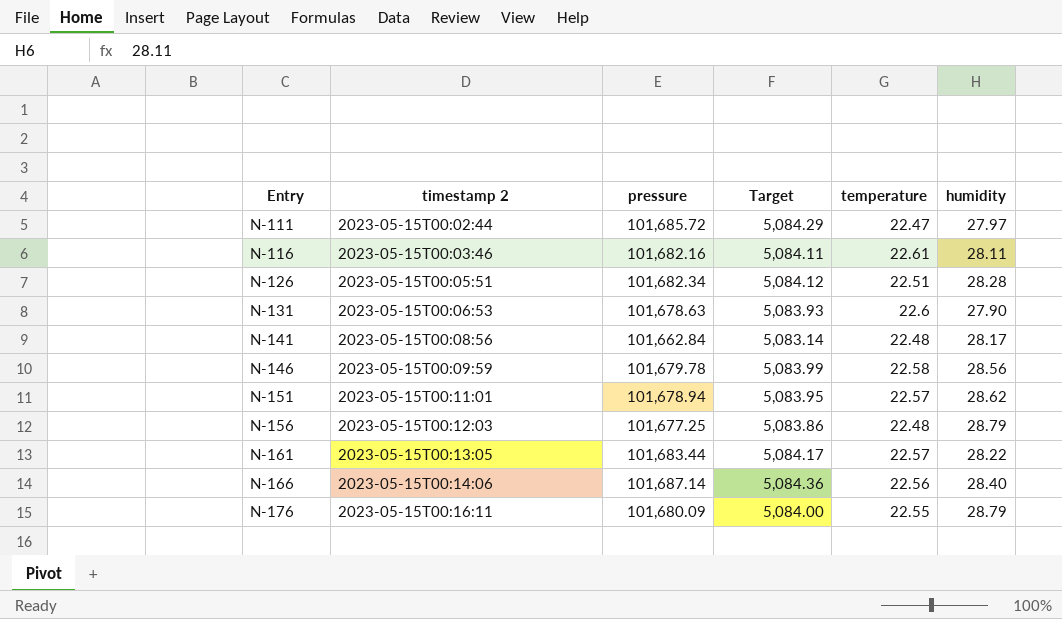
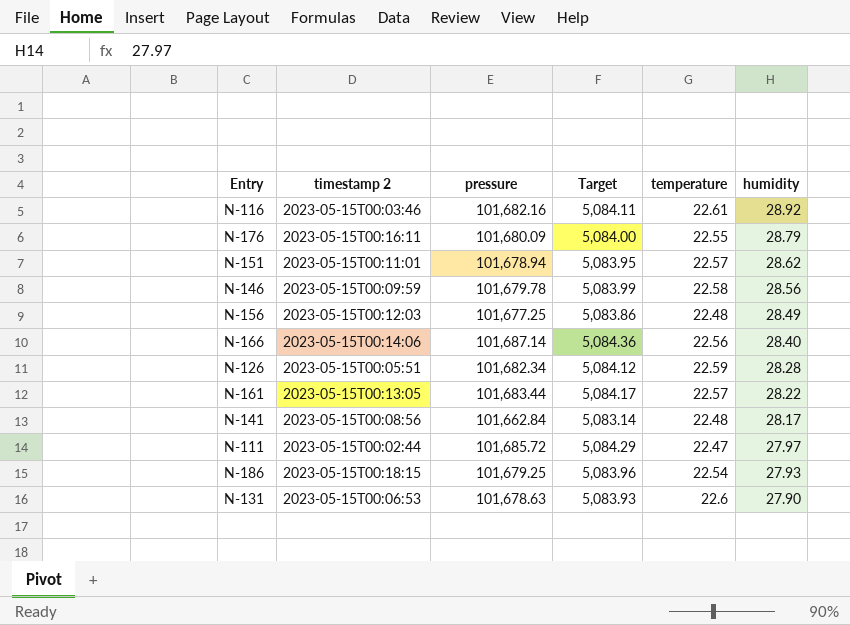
row order: Entry ascending -> humidity descending
N-116 | humidity: 28.11 -> 28.92
N-156 | humidity: 28.79 -> 28.49
N-126 | temperature: 22.51 -> 22.59
row N-186: none -> 2023-05-15T00:18:15 | 101,679.25 | 5,083.96 | 22.54 | 27.93

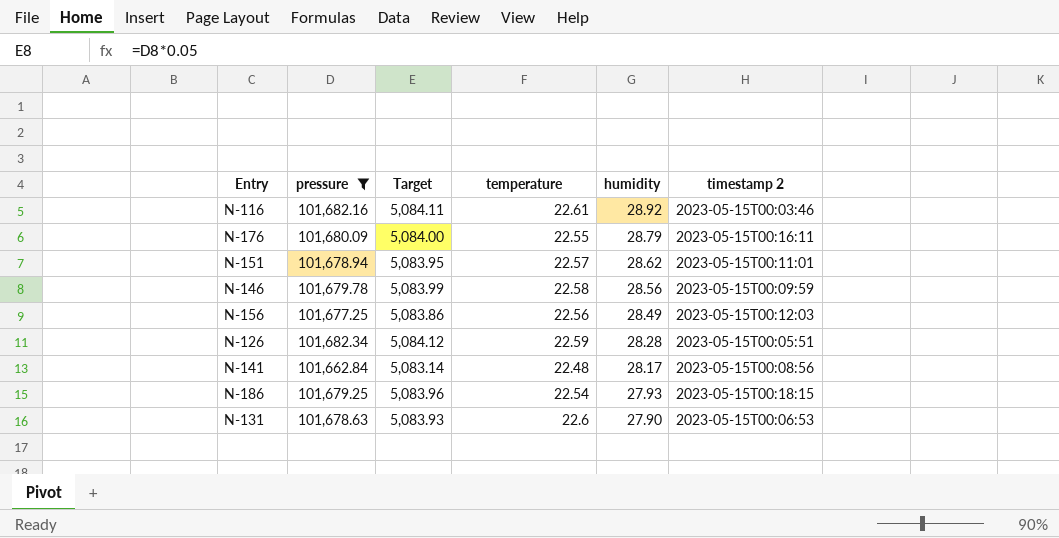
filter: none -> pressure <= 101,682.34
column timestamp 2 | position: 2 -> 6
N-156 | temperature: 22.48 -> 22.56

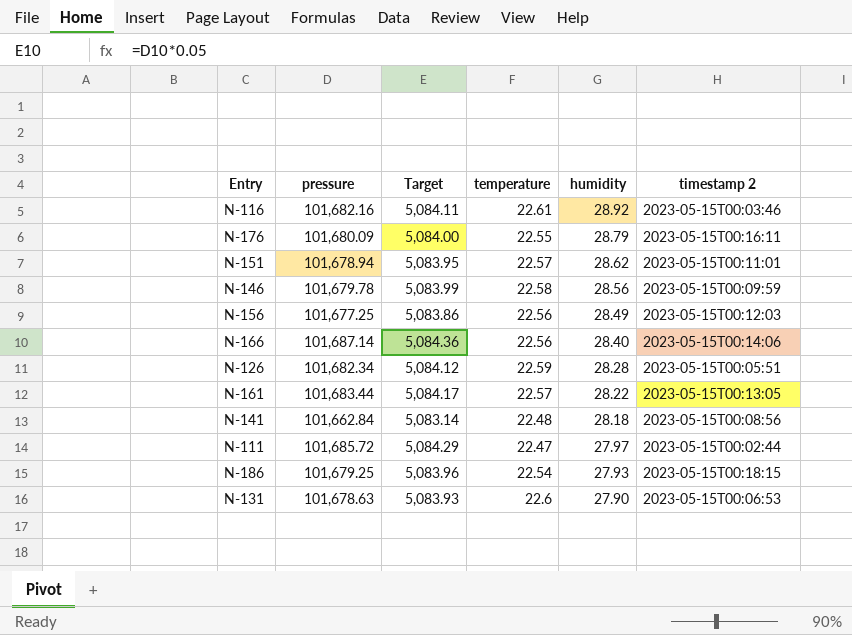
filter: pressure <= 101,682.34 -> none
N-141 | humidity: 28.17 -> 28.18

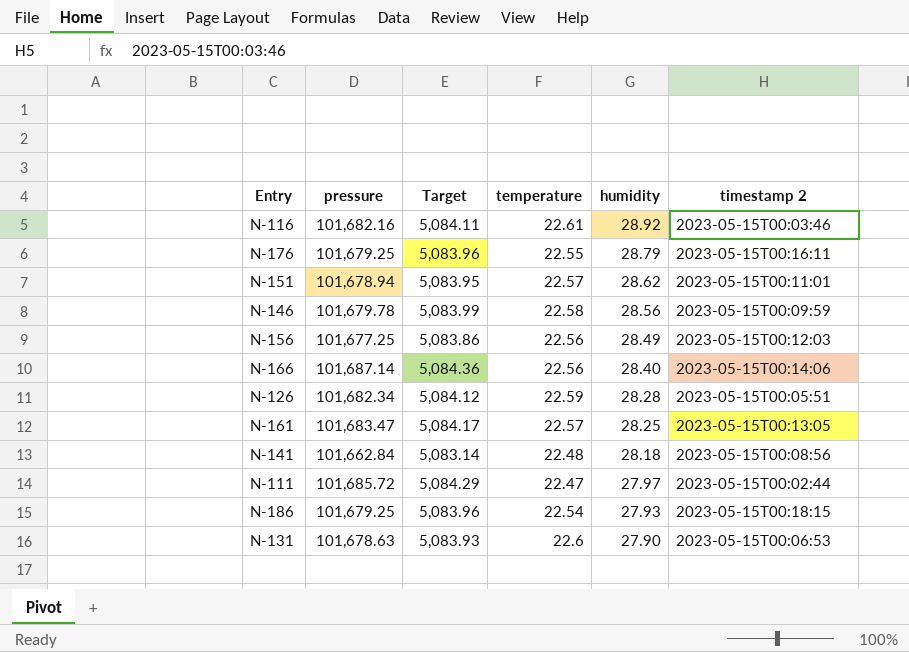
N-176 | pressure: 101,680.09 -> 101,679.25
N-176 | Target: 5,084.00 -> 5,083.96
N-161 | pressure: 101,683.44 -> 101,683.47
N-161 | humidity: 28.22 -> 28.25

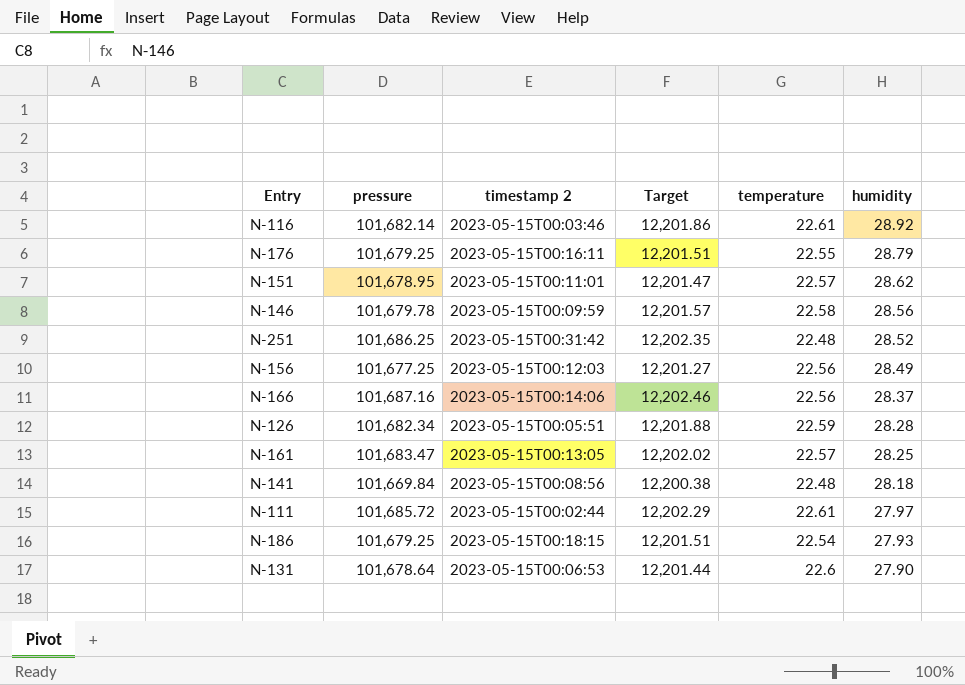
column timestamp 2 | position: 6 -> 3
column Target | formula: [pressure] * 0.05 -> [pressure] * 0.12
N-116 | pressure: 101,682.16 -> 101,682.14
N-151 | pressure: 101,678.94 -> 101,678.95
row N-251: none -> 101,686.25 | 2023-05-15T00:31:42 | 12,202.35 | 22.48 | 28.52
N-166 | pressure: 101,687.14 -> 101,687.16
N-166 | humidity: 28.40 -> 28.37
N-141 | pressure: 101,662.84 -> 101,669.84
N-111 | temperature: 22.47 -> 22.61
N-131 | pressure: 101,678.63 -> 101,678.64

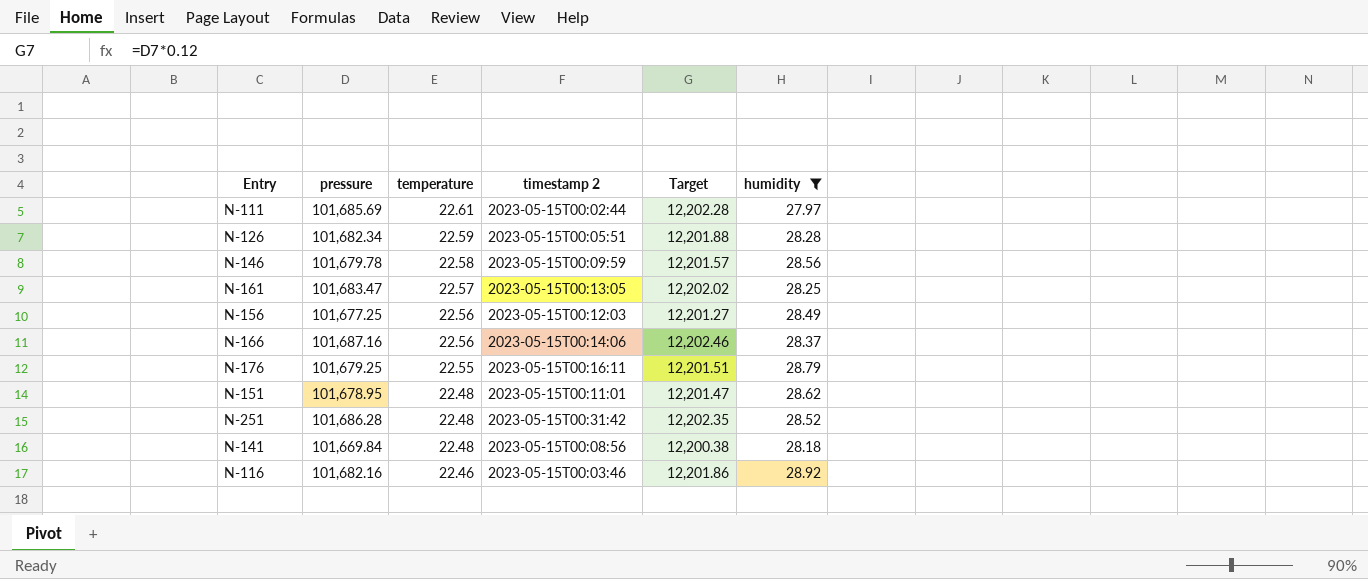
filter: none -> humidity >= 27.97
row order: humidity descending -> temperature descending
column temperature | position: 5 -> 3
N-111 | pressure: 101,685.72 -> 101,685.69
N-111 | Target: 12,202.29 -> 12,202.28
N-151 | temperature: 22.57 -> 22.48
N-251 | pressure: 101,686.25 -> 101,686.28
N-116 | pressure: 101,682.14 -> 101,682.16
N-116 | temperature: 22.61 -> 22.46

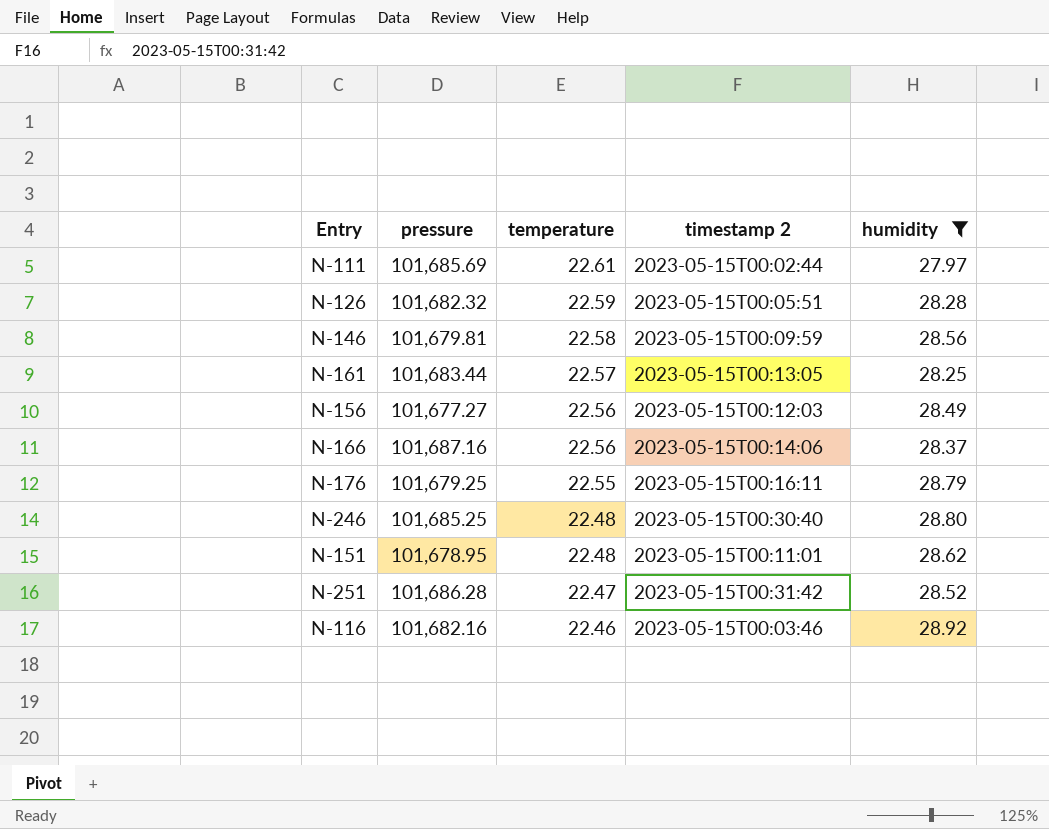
column Target | formula: [pressure] * 0.12 -> none
row N-141: 101,669.84 | 22.48 | 2023-05-15T00:08:56 | 12,200.38 | 28.18 -> none
N-126 | pressure: 101,682.34 -> 101,682.32
N-146 | pressure: 101,679.78 -> 101,679.81
N-161 | pressure: 101,683.47 -> 101,683.44
N-156 | pressure: 101,677.25 -> 101,677.27
row N-246: none -> 101,685.25 | 22.48 | 2023-05-15T00:30:40 | 28.80
N-251 | temperature: 22.48 -> 22.47

